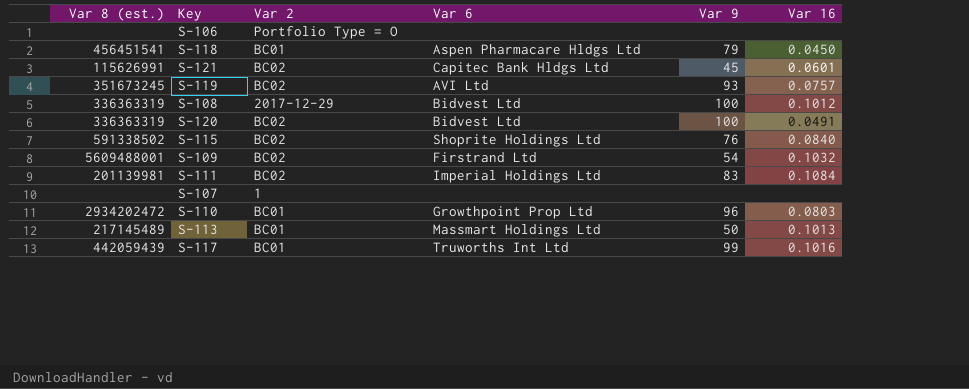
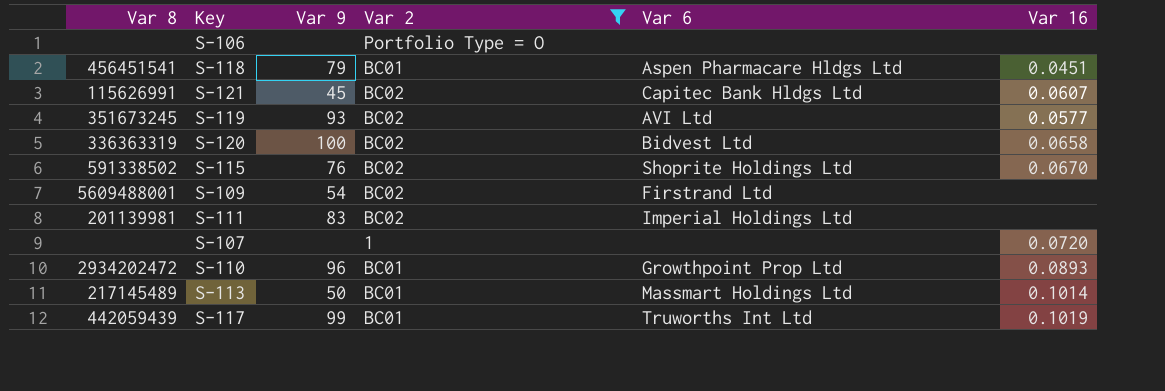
filter: none -> Var 2 != 2017-12-29
column name: Var 8 (est.) -> Var 8
column Var 9 | position: 5 -> 3
S-118 | Var 16: 0.0450 -> 0.0451
S-121 | Var 16: 0.0601 -> 0.0607
S-119 | Var 16: 0.0757 -> 0.0577
S-120 | Var 16: 0.0491 -> 0.0658
S-115 | Var 16: 0.0840 -> 0.0670
S-109 | Var 16: 0.1032 -> none
S-111 | Var 16: 0.1084 -> none
S-107 | Var 16: none -> 0.0720
S-110 | Var 16: 0.0803 -> 0.0893
S-113 | Var 16: 0.1013 -> 0.1014
S-117 | Var 16: 0.1016 -> 0.1019

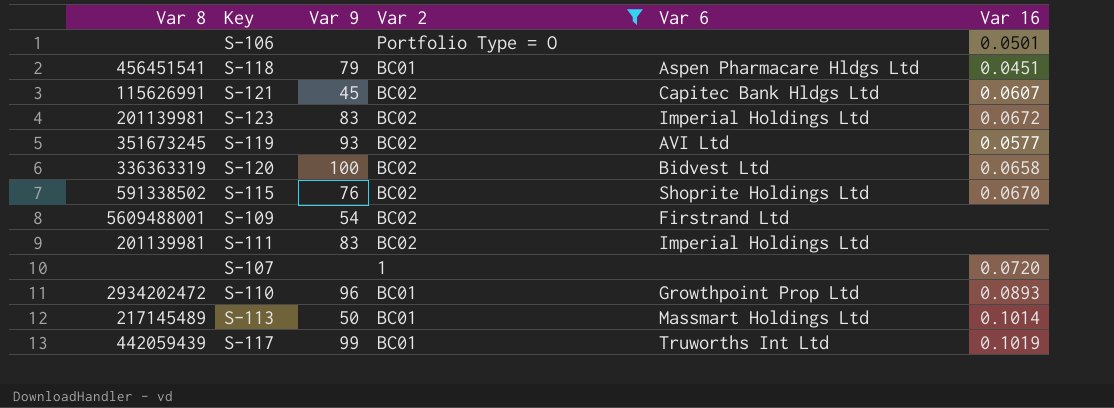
S-106 | Var 16: none -> 0.0501
row S-123: none -> 201139981 | 83 | BC02 | Imperial Holdings Ltd | 0.0672

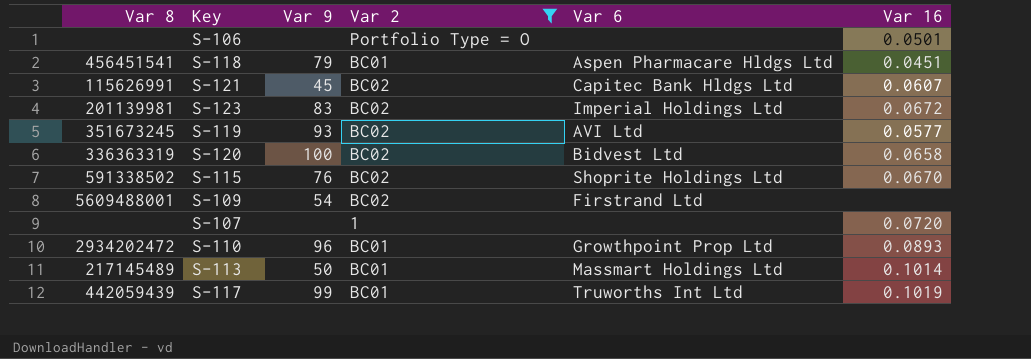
row S-111: 201139981 | 83 | BC02 | Imperial Holdings Ltd | none -> none

